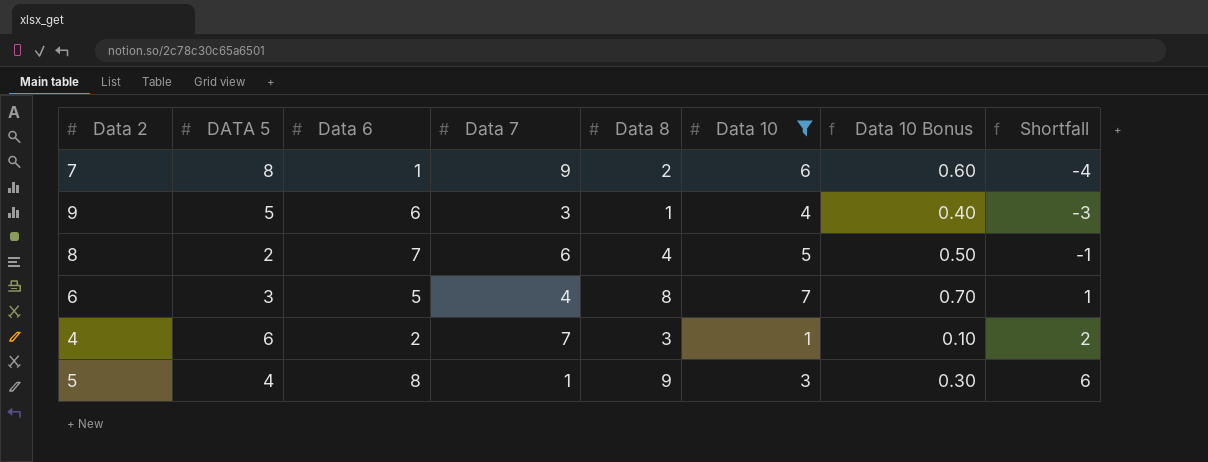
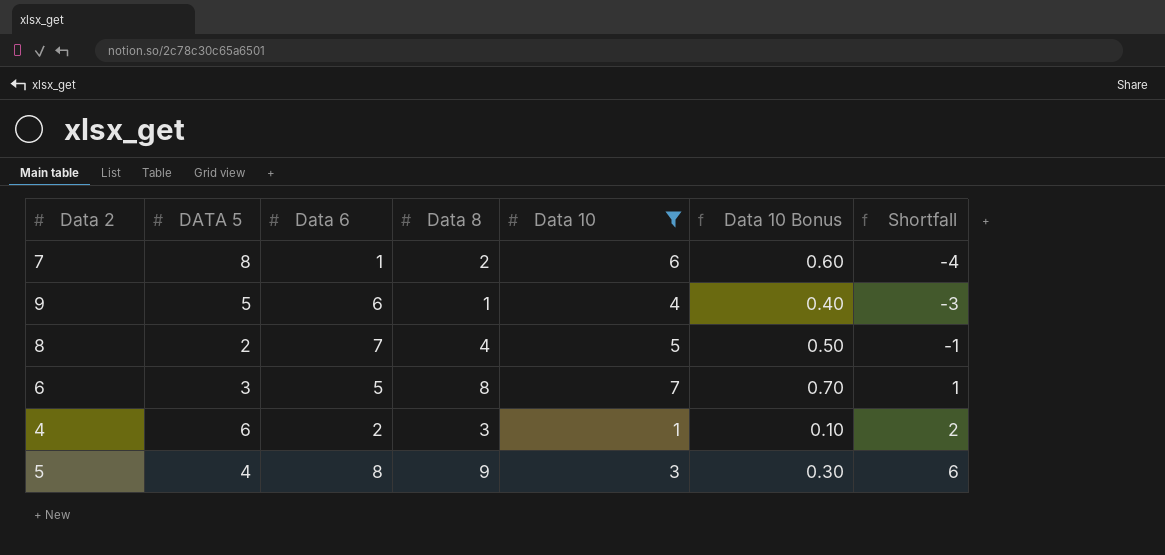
column Data 7 | position: 4 -> none

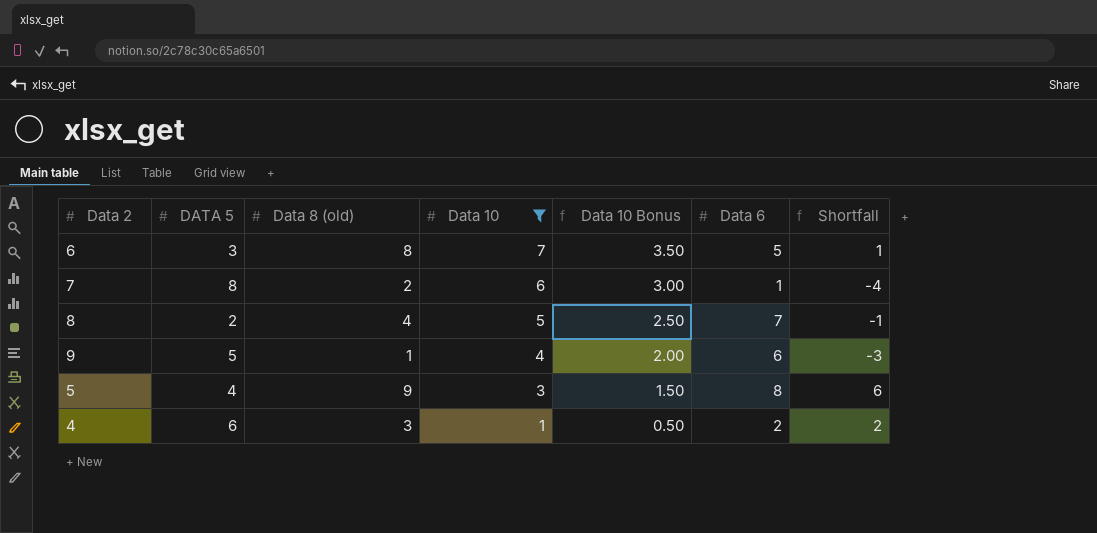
row order: Shortfall ascending -> Data 10 descending
column name: Data 8 -> Data 8 (old)
column Data 10 Bonus | formula: [Data 10] * 0.1 -> [Data 10] * 0.5
column Data 6 | position: 3 -> 6

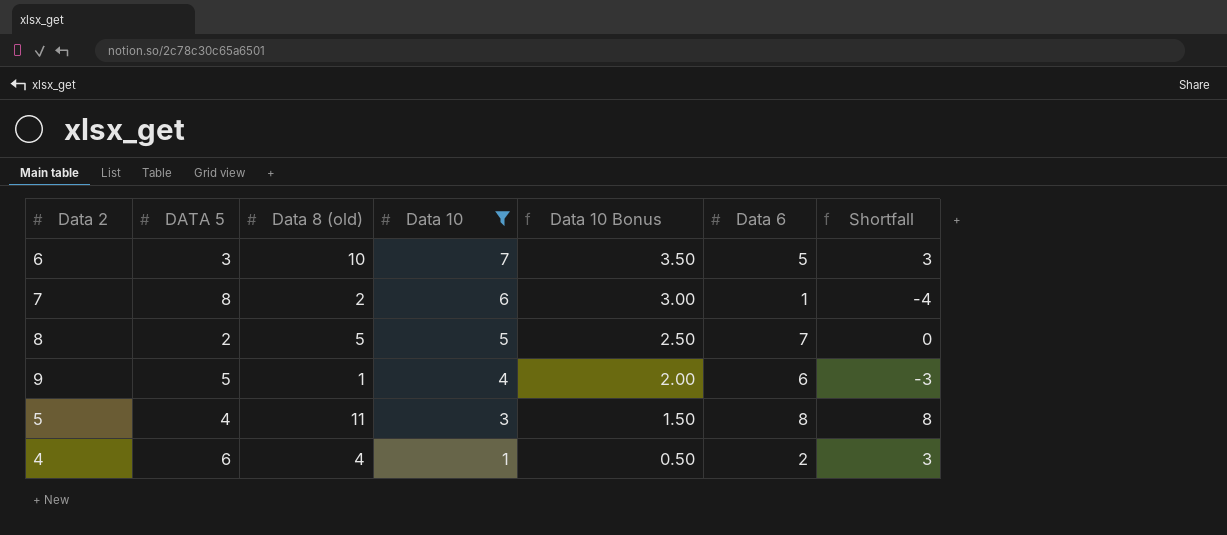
6 | Data 8 (old): 8 -> 10
6 | Shortfall: 1 -> 3
8 | Data 8 (old): 4 -> 5
8 | Shortfall: -1 -> 0
5 | Data 8 (old): 9 -> 11
5 | Shortfall: 6 -> 8
4 | Data 8 (old): 3 -> 4
4 | Shortfall: 2 -> 3

